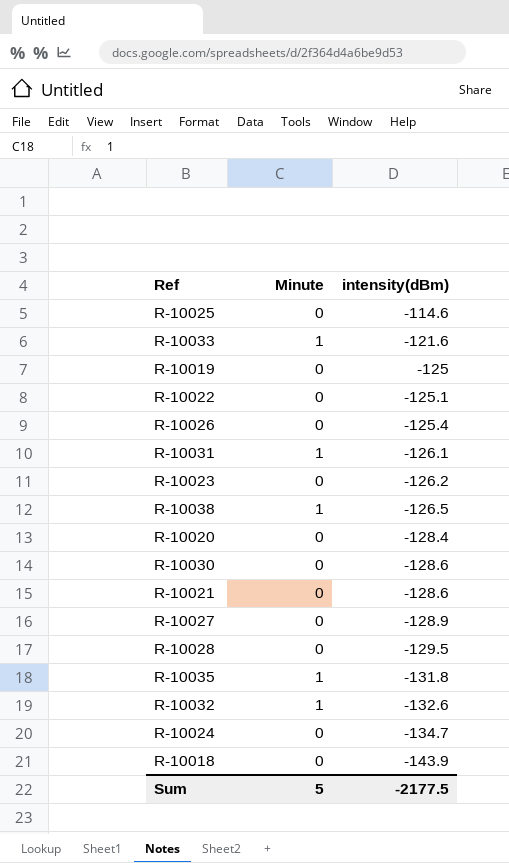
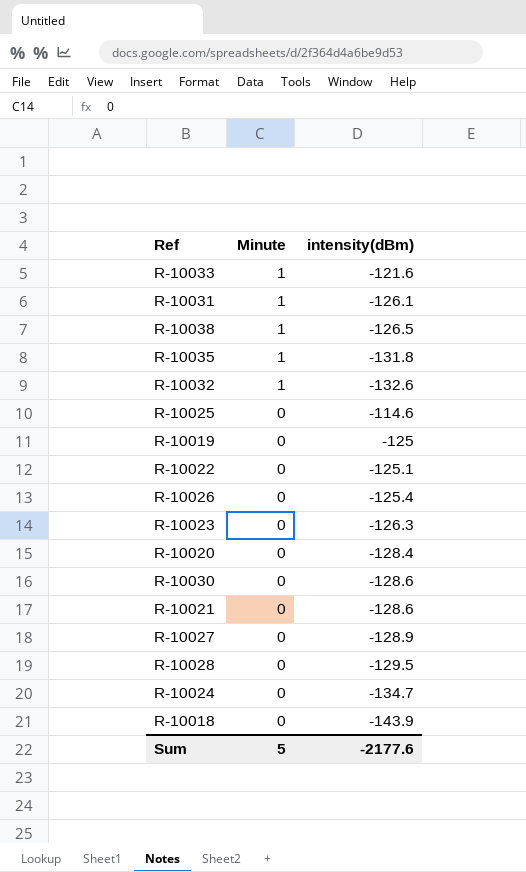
row order: intensity(dBm) descending -> Minute descending
R-10023 | intensity(dBm): -126.2 -> -126.3
Sum | intensity(dBm): -2177.5 -> -2177.6

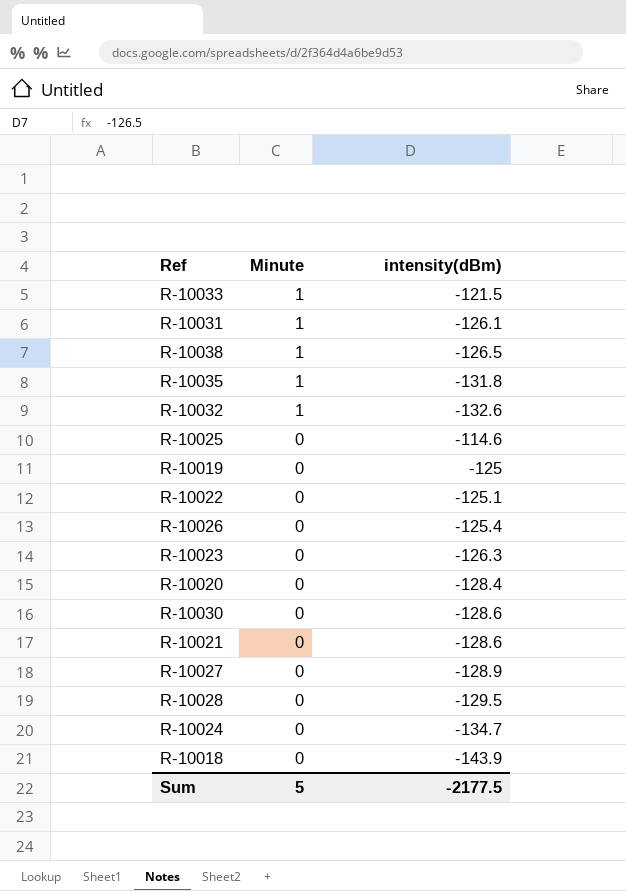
R-10033 | intensity(dBm): -121.6 -> -121.5
Sum | intensity(dBm): -2177.6 -> -2177.5

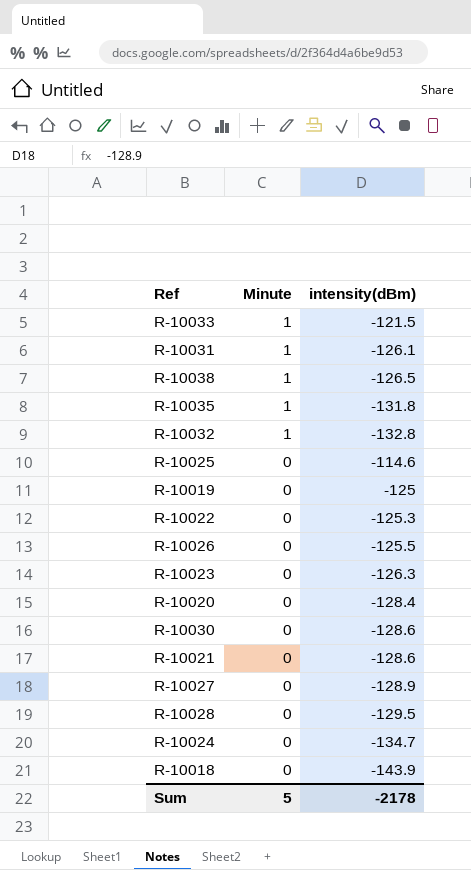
R-10032 | intensity(dBm): -132.6 -> -132.8
R-10022 | intensity(dBm): -125.1 -> -125.3
R-10026 | intensity(dBm): -125.4 -> -125.5
Sum | intensity(dBm): -2177.5 -> -2178

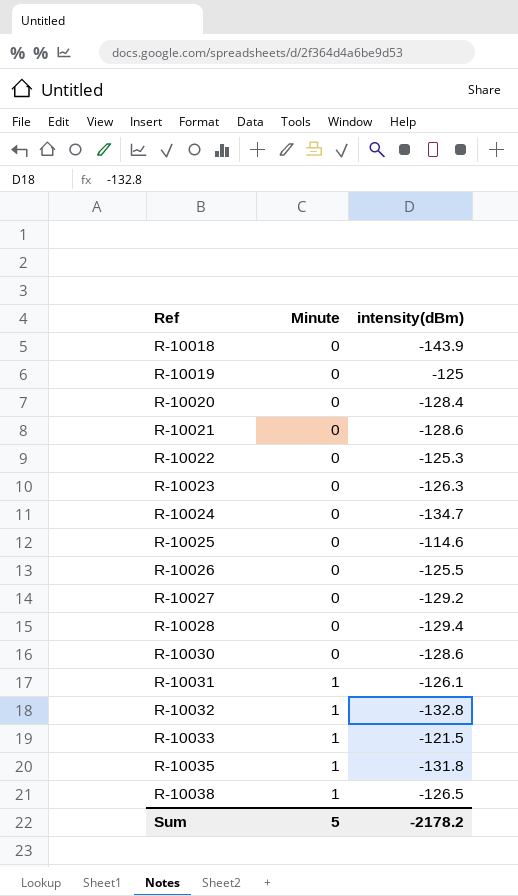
row order: Minute descending -> Ref ascending
R-10027 | intensity(dBm): -128.9 -> -129.2
R-10028 | intensity(dBm): -129.5 -> -129.4
Sum | intensity(dBm): -2178 -> -2178.2

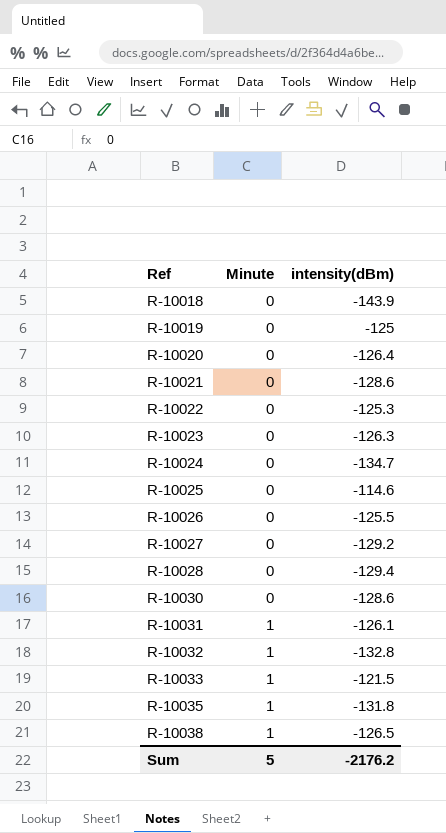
R-10020 | intensity(dBm): -128.4 -> -126.4
Sum | intensity(dBm): -2178.2 -> -2176.2

